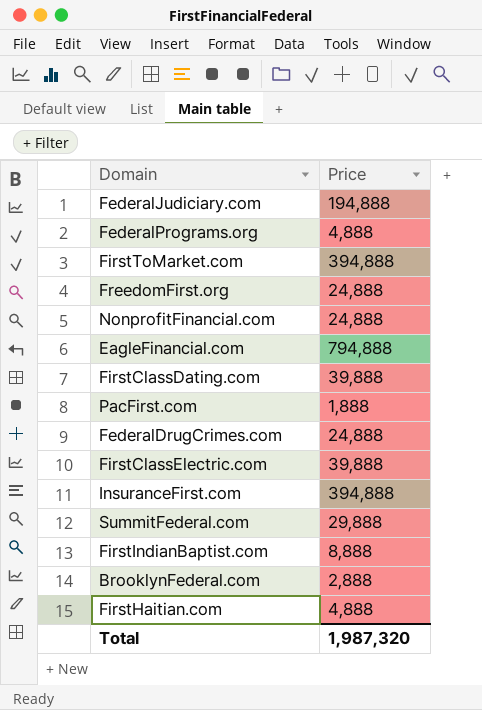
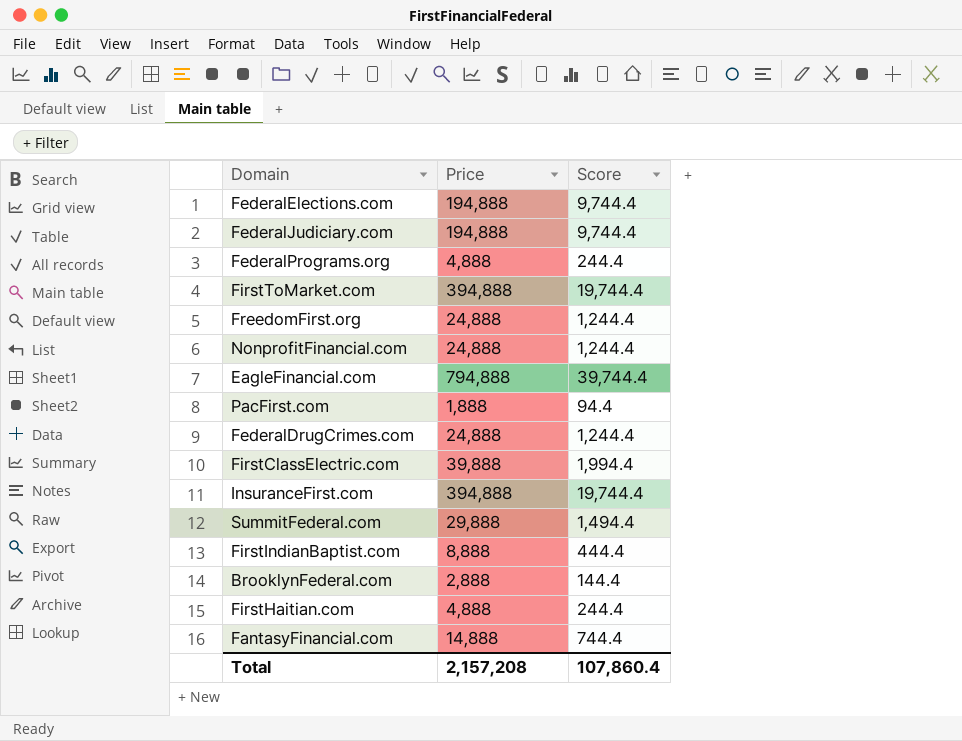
column Score | formula: none -> [Price] * 0.05
row FirstClassDating.com: 39,888 -> none
row FederalElections.com: none -> 194,888 | 9,744.4
row FantasyFinancial.com: none -> 14,888 | 744.4
Total | Price: 1,987,320 -> 2,157,208

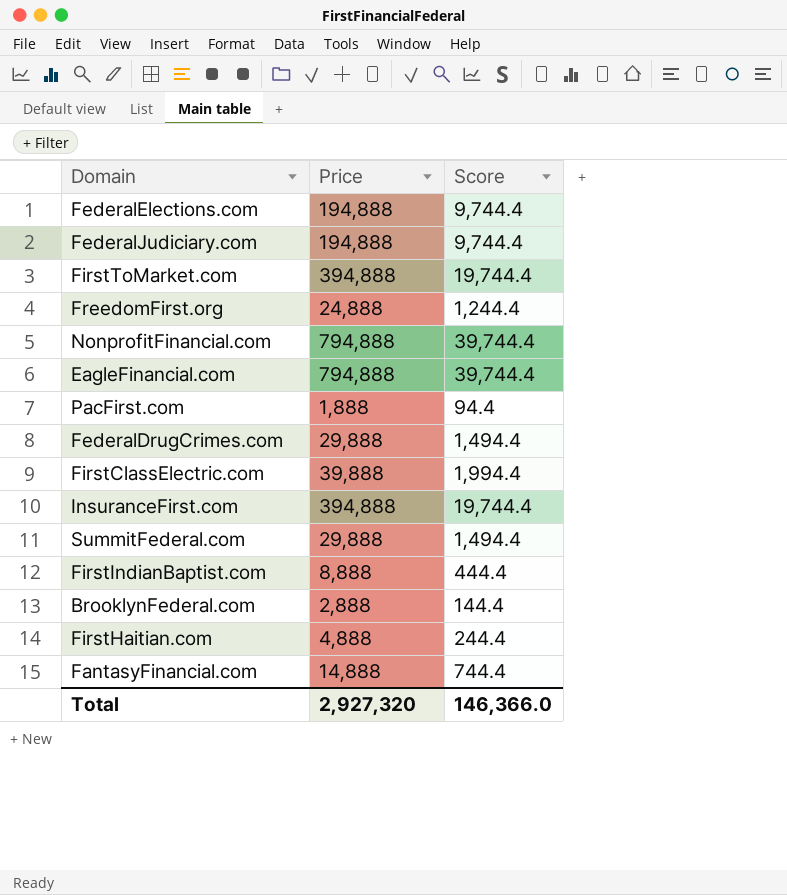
row FederalPrograms.org: 4,888 | 244.4 -> none
NonprofitFinancial.com | Price: 24,888 -> 794,888
NonprofitFinancial.com | Score: 1,244.4 -> 39,744.4
FederalDrugCrimes.com | Price: 24,888 -> 29,888
FederalDrugCrimes.com | Score: 1,244.4 -> 1,494.4
Total | Price: 2,157,208 -> 2,927,320
Total | Score: 107,860.4 -> 146,366.0

